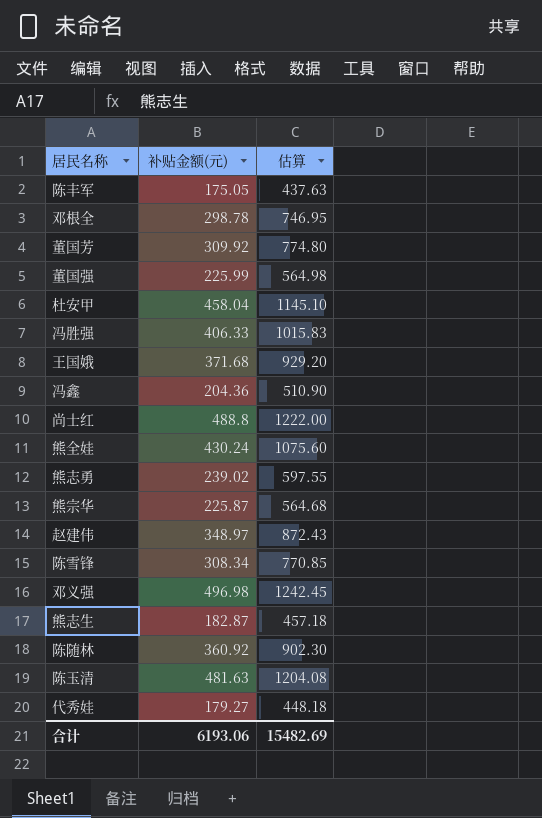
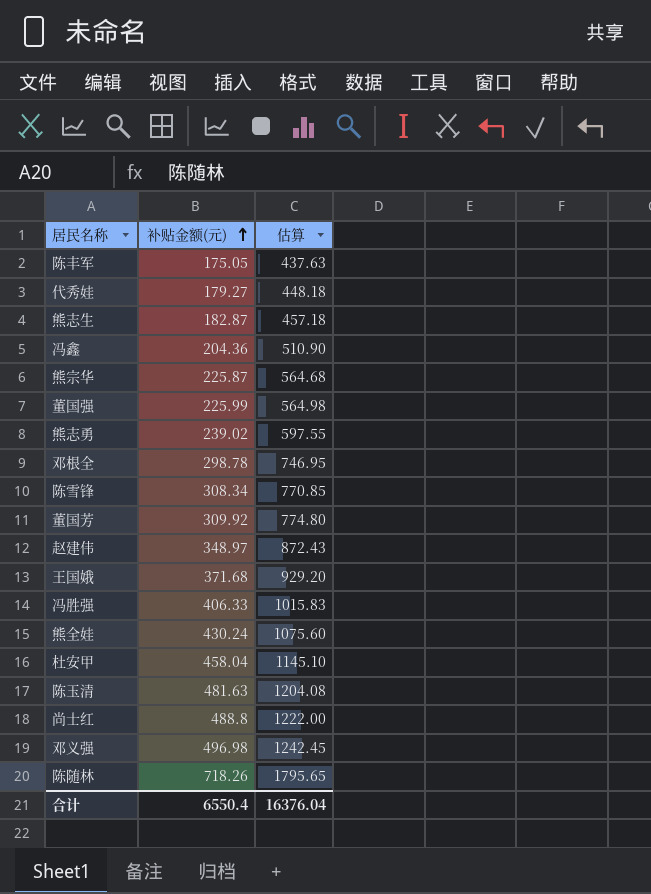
row order: none -> 补贴金额(元) ascending
陈随林 | 补贴金额(元): 360.92 -> 718.26
陈随林 | 估算: 902.30 -> 1795.65
合计 | 补贴金额(元): 6193.06 -> 6550.4
合计 | 估算: 15482.69 -> 16376.04

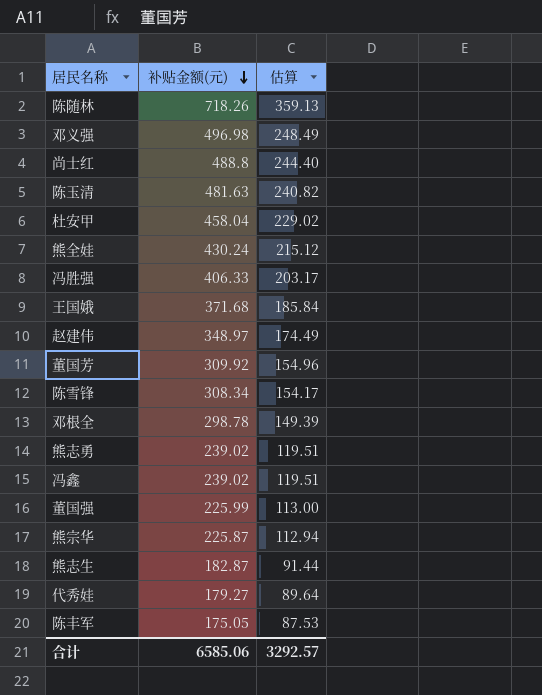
row order: 补贴金额(元) ascending -> 补贴金额(元) descending
column 估算 | formula: [补贴金额(元)] * 2.5 -> [补贴金额(元)] * 0.5
冯鑫 | 补贴金额(元): 204.36 -> 239.02
合计 | 补贴金额(元): 6550.4 -> 6585.06
合计 | 估算: 16376.04 -> 3292.57

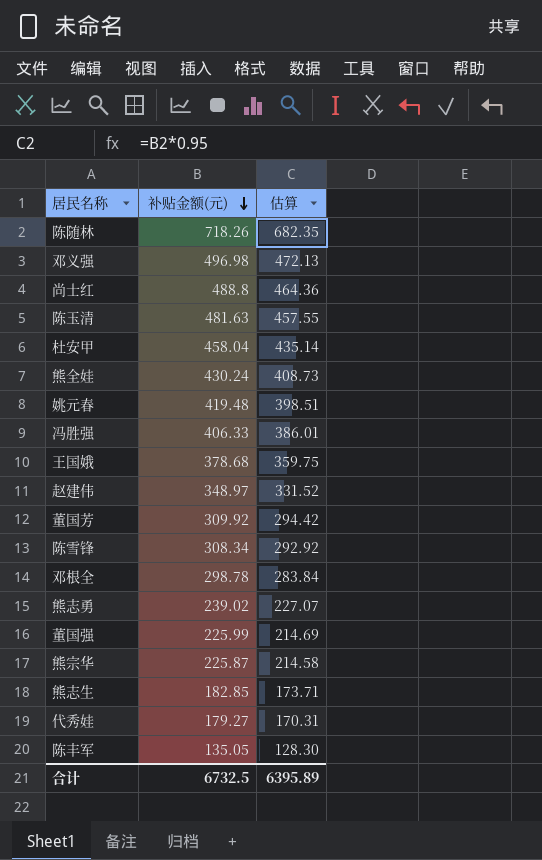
column 估算 | formula: [补贴金额(元)] * 0.5 -> [补贴金额(元)] * 0.95
row 冯鑫: 239.02 | 119.51 -> none
row 姚元春: none -> 419.48 | 398.51
王国娥 | 补贴金额(元): 371.68 -> 378.68
熊志生 | 补贴金额(元): 182.87 -> 182.85
陈丰军 | 补贴金额(元): 175.05 -> 135.05
合计 | 补贴金额(元): 6585.06 -> 6732.5
合计 | 估算: 3292.57 -> 6395.89

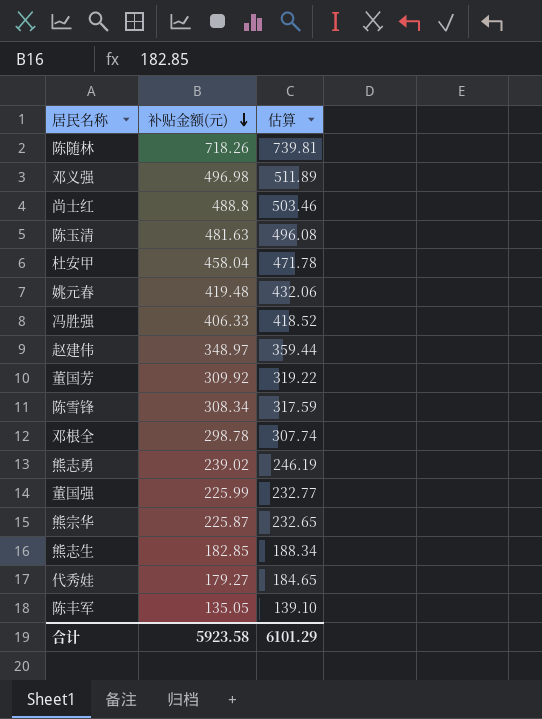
column 估算 | formula: [补贴金额(元)] * 0.95 -> [补贴金额(元)] * 1.03
row 熊全娃: 430.24 | 408.73 -> none
row 王国娥: 378.68 | 359.75 -> none
合计 | 补贴金额(元): 6732.5 -> 5923.58
合计 | 估算: 6395.89 -> 6101.29

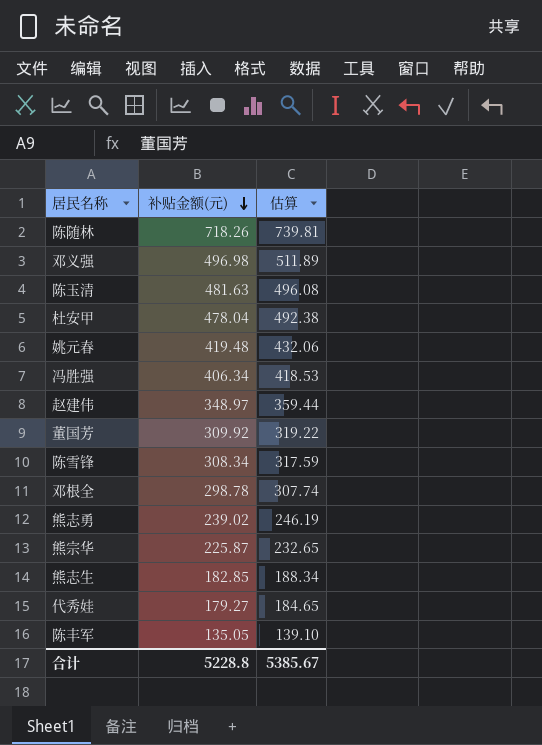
row 尚士红: 488.8 | 503.46 -> none
row 董国强: 225.99 | 232.77 -> none
杜安甲 | 补贴金额(元): 458.04 -> 478.04
杜安甲 | 估算: 471.78 -> 492.38
冯胜强 | 补贴金额(元): 406.33 -> 406.34
冯胜强 | 估算: 418.52 -> 418.53
合计 | 补贴金额(元): 5923.58 -> 5228.8
合计 | 估算: 6101.29 -> 5385.67

